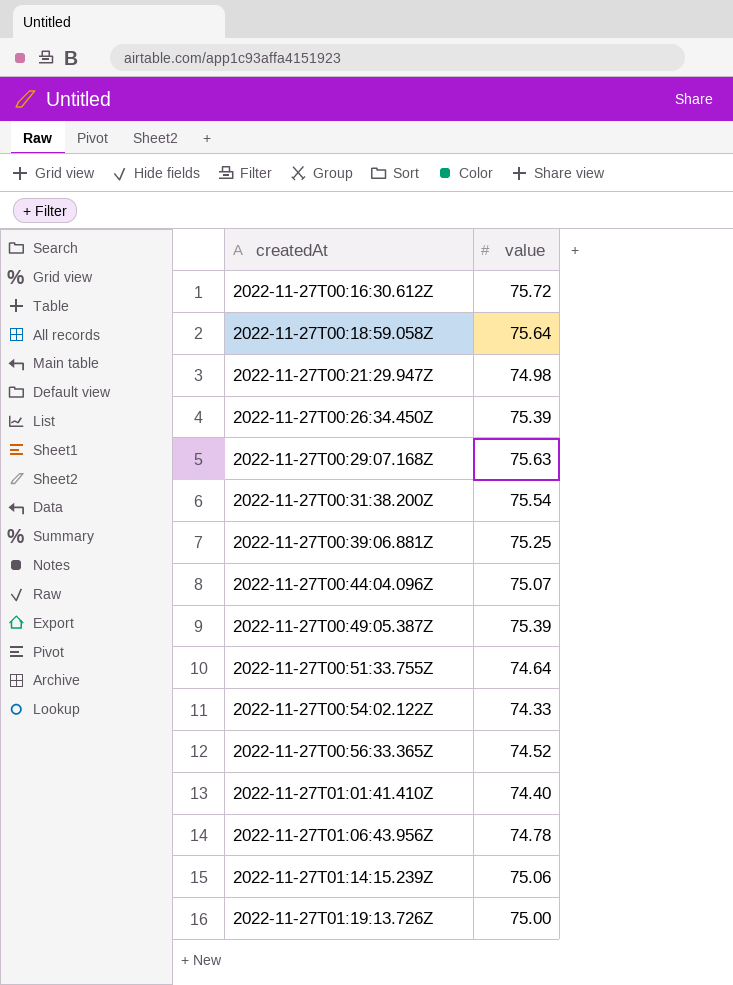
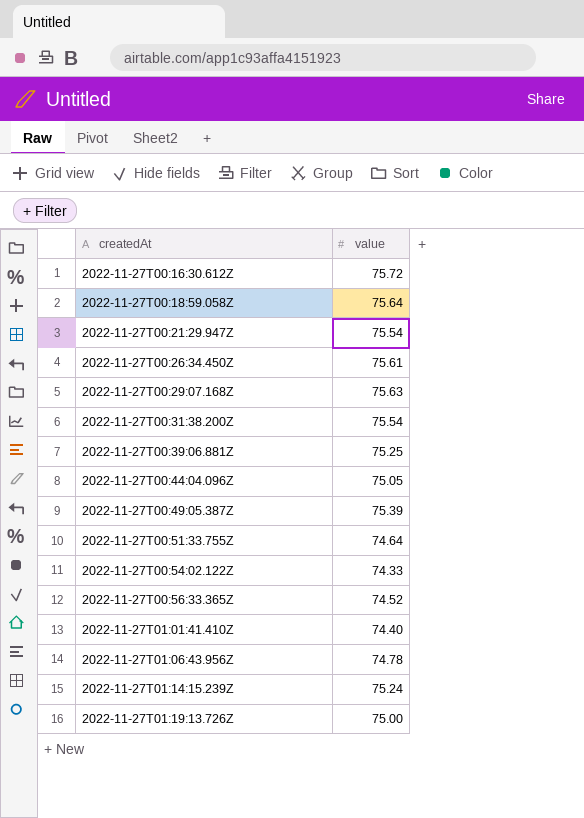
2022-11-27T00:21:29.947Z | value: 74.98 -> 75.54
2022-11-27T00:26:34.450Z | value: 75.39 -> 75.61
2022-11-27T00:44:04.096Z | value: 75.07 -> 75.05
2022-11-27T01:14:15.239Z | value: 75.06 -> 75.24

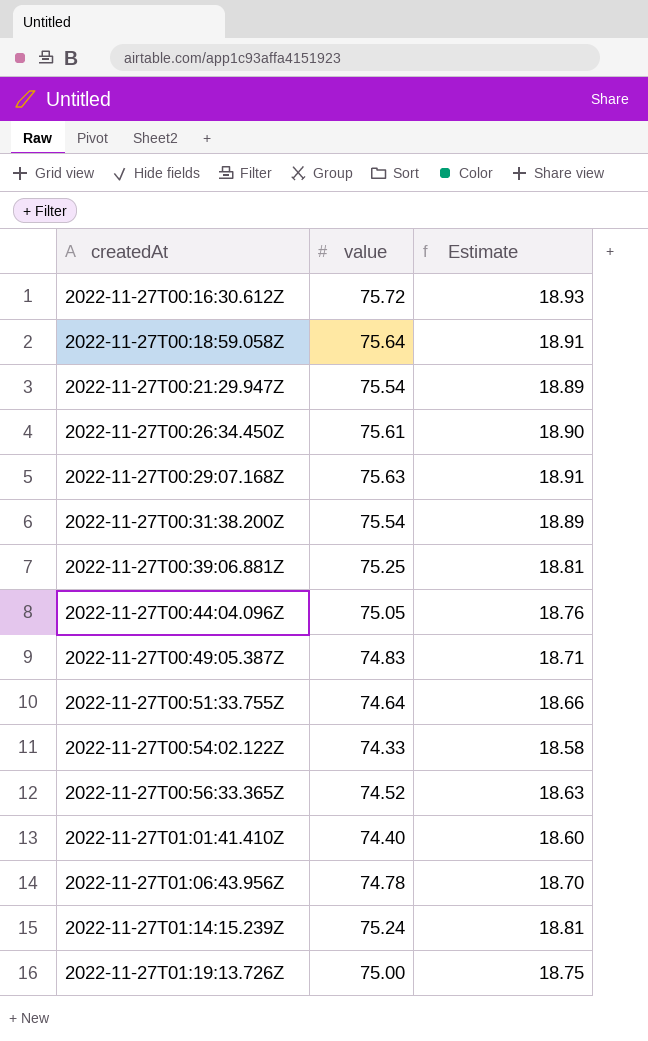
column Estimate | formula: none -> [value] * 0.25
2022-11-27T00:49:05.387Z | value: 75.39 -> 74.83

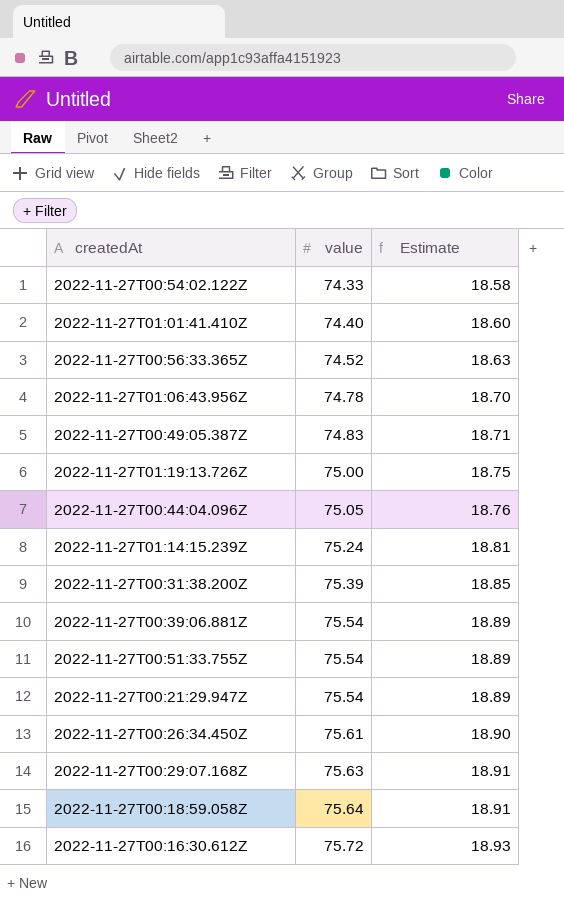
row order: createdAt ascending -> value ascending
2022-11-27T00:31:38.200Z | value: 75.54 -> 75.39
2022-11-27T00:31:38.200Z | Estimate: 18.89 -> 18.85
2022-11-27T00:39:06.881Z | value: 75.25 -> 75.54
2022-11-27T00:39:06.881Z | Estimate: 18.81 -> 18.89
2022-11-27T00:51:33.755Z | value: 74.64 -> 75.54
2022-11-27T00:51:33.755Z | Estimate: 18.66 -> 18.89

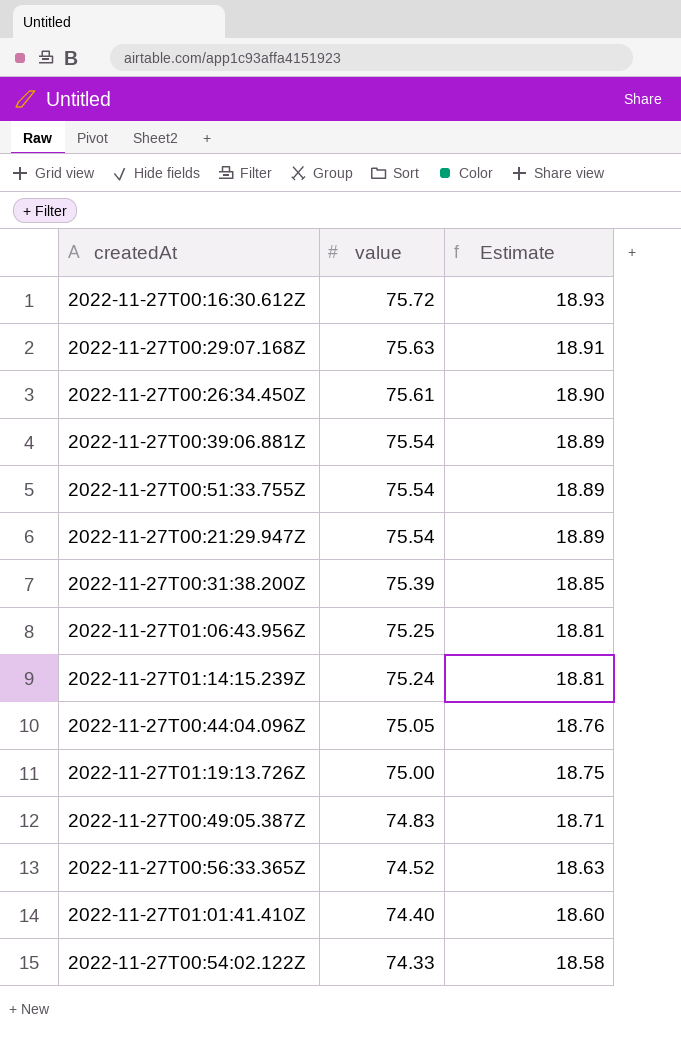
row order: value ascending -> value descending
row 2022-11-27T00:18:59.058Z: 75.64 | 18.91 -> none
2022-11-27T01:06:43.956Z | value: 74.78 -> 75.25
2022-11-27T01:06:43.956Z | Estimate: 18.70 -> 18.81

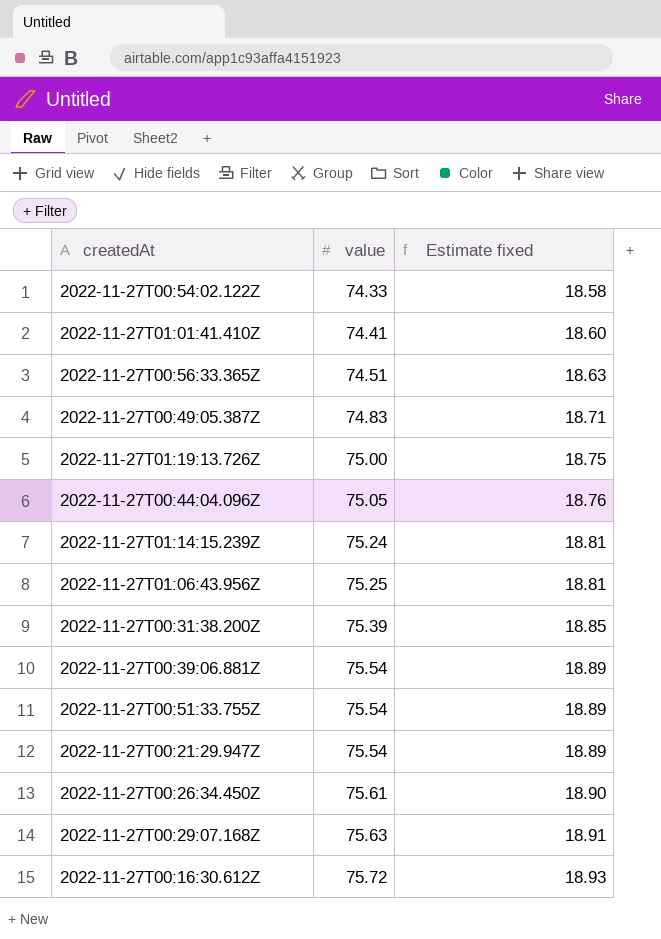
row order: value descending -> value ascending
column name: Estimate -> Estimate fixed
2022-11-27T01:01:41.410Z | value: 74.40 -> 74.41
2022-11-27T00:56:33.365Z | value: 74.52 -> 74.51

